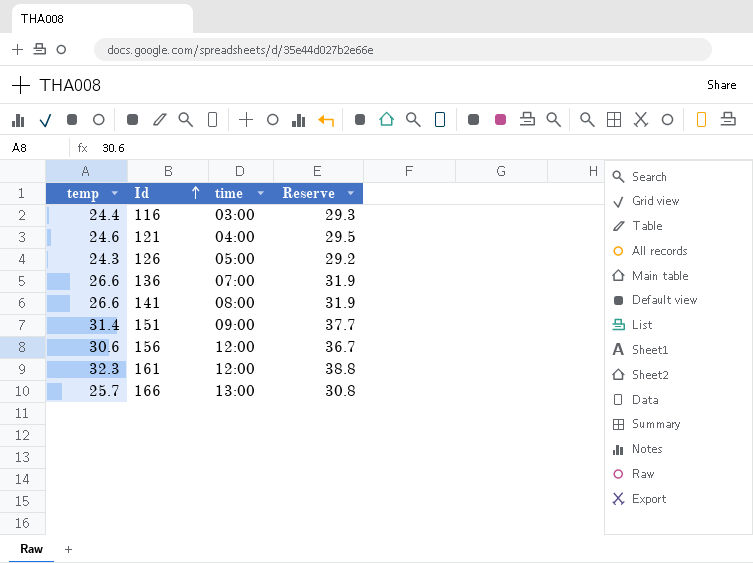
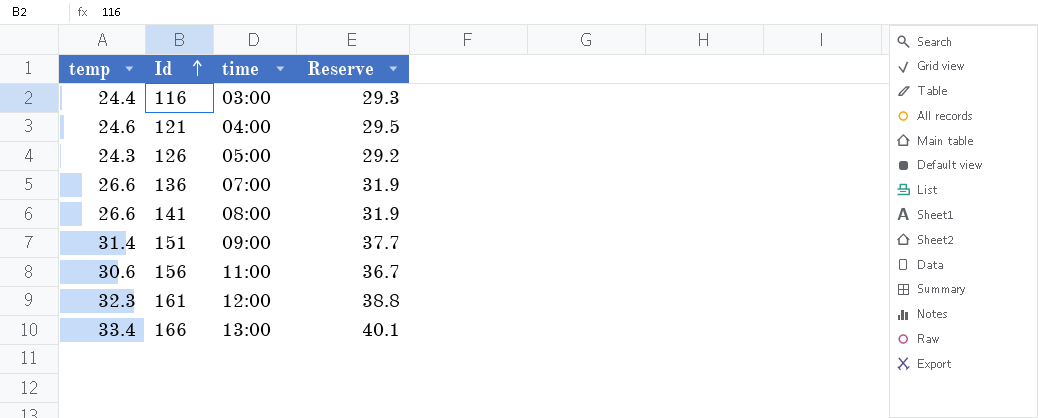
156 | time: 12:00 -> 11:00
166 | temp: 25.7 -> 33.4
166 | Reserve: 30.8 -> 40.1

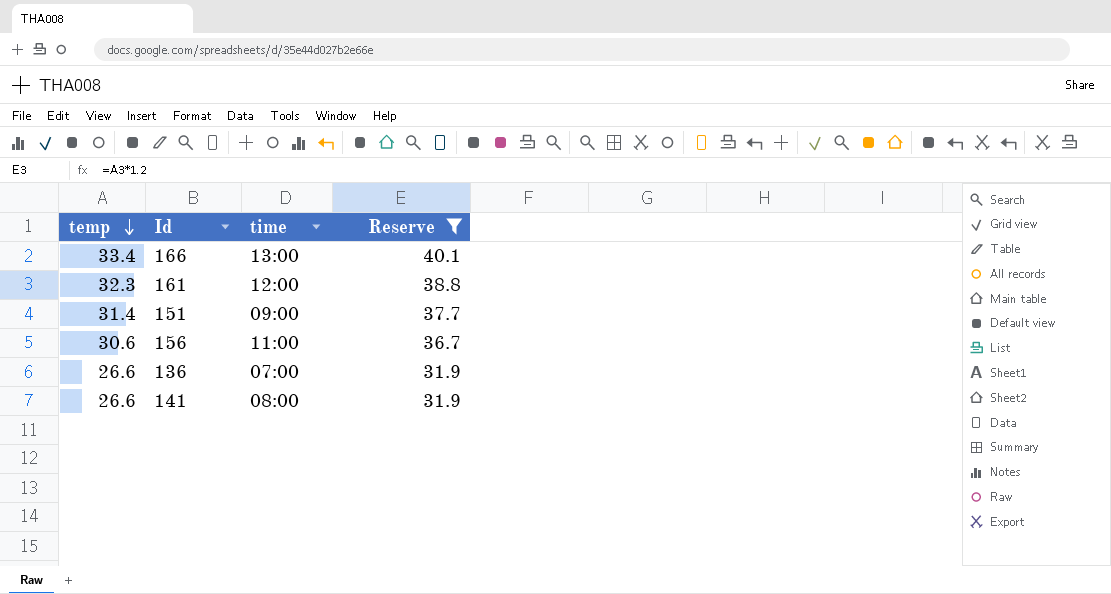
filter: none -> Reserve >= 31.9
row order: Id ascending -> temp descending

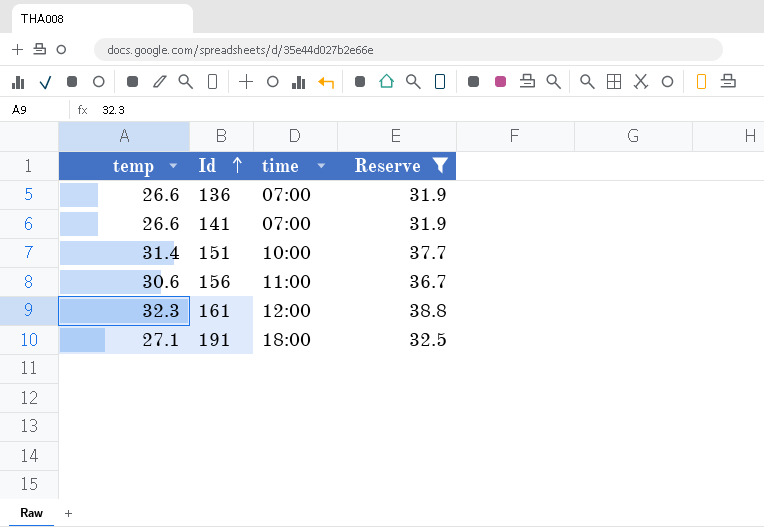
row order: temp descending -> Id ascending
row 166: 33.4 | 13:00 | 40.1 -> none
141 | time: 08:00 -> 07:00
151 | time: 09:00 -> 10:00
row 191: none -> 27.1 | 18:00 | 32.5

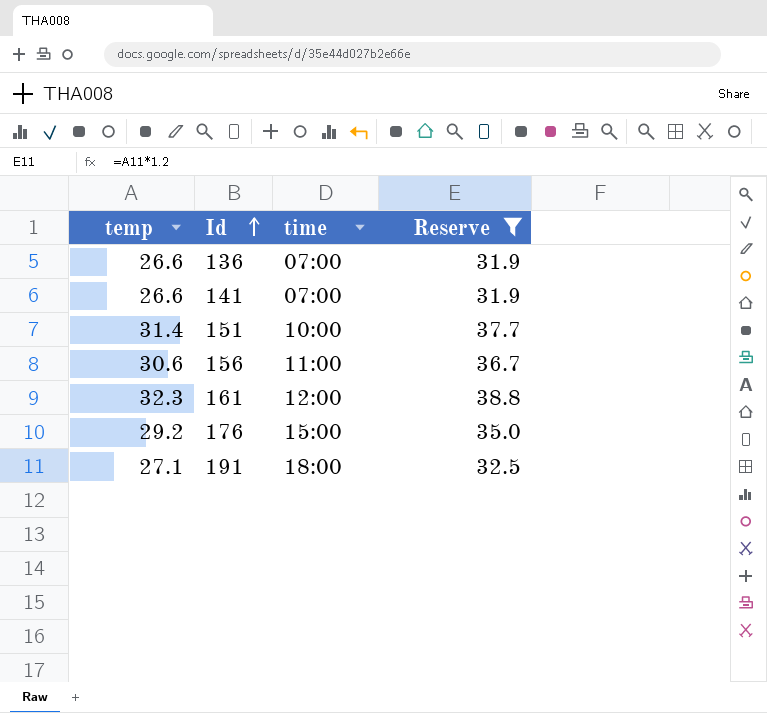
row 176: none -> 29.2 | 15:00 | 35.0

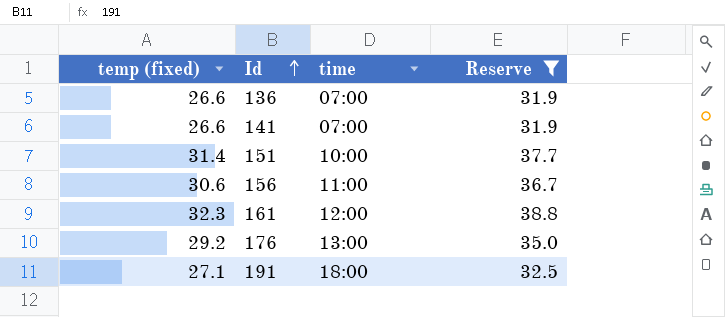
column name: temp -> temp (fixed)
176 | time: 15:00 -> 13:00

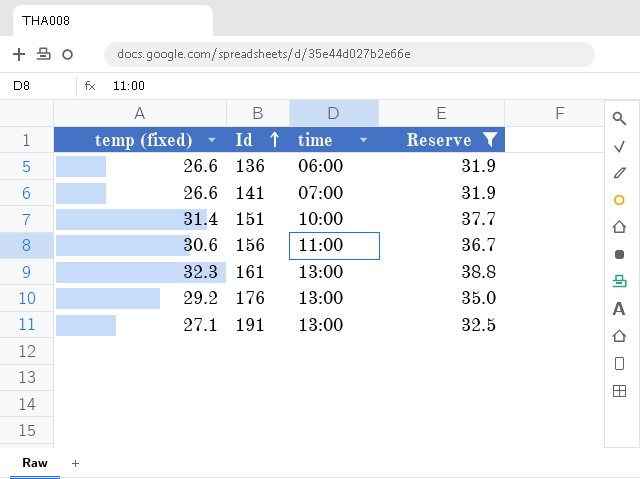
136 | time: 07:00 -> 06:00
161 | time: 12:00 -> 13:00
191 | time: 18:00 -> 13:00

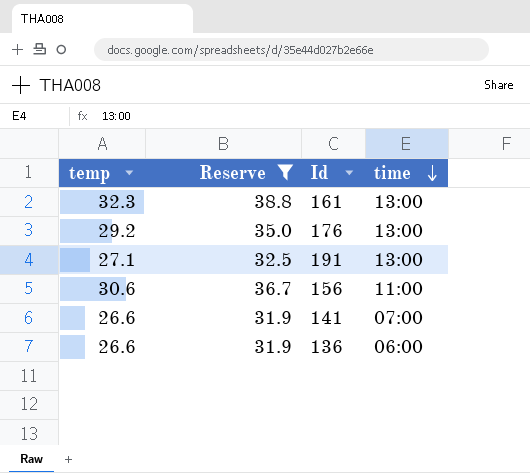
row order: Id ascending -> time descending
column name: temp (fixed) -> temp
column Reserve | position: 4 -> 2
row 151: 31.4 | 10:00 | 37.7 -> none

